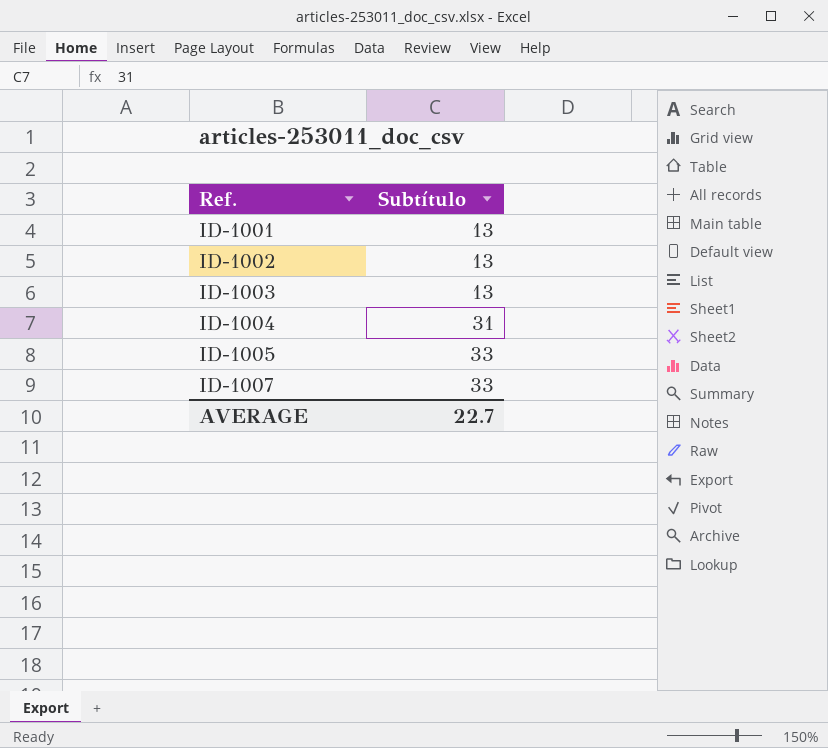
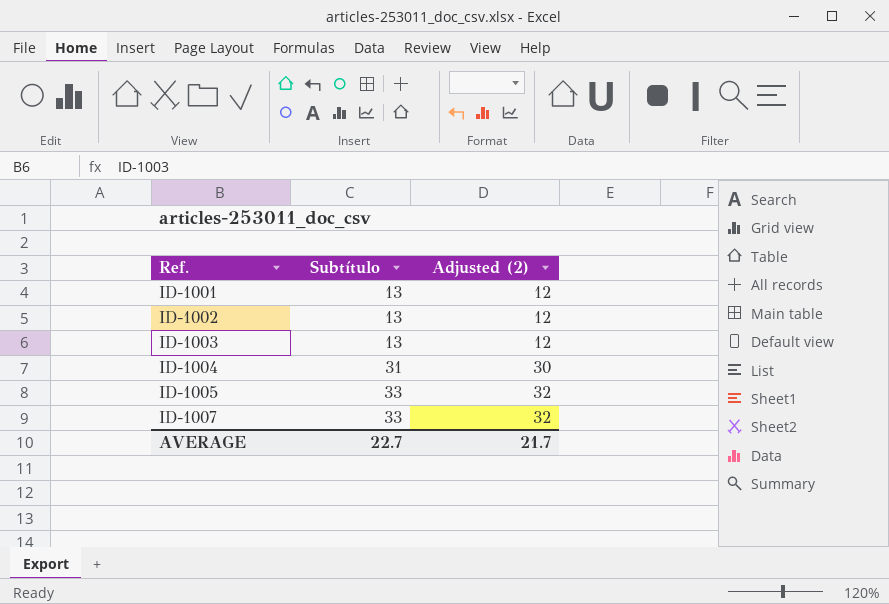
column Adjusted (2) | formula: none -> [Subtítulo] - 1

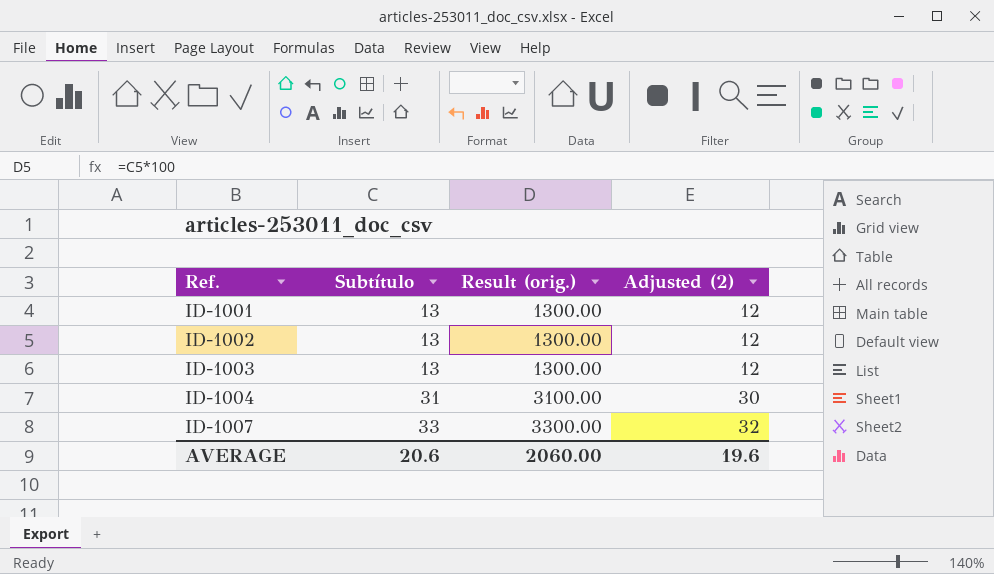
column Result (orig.) | formula: none -> [Subtítulo] * 100
row ID-1005: 33 | 32 -> none
AVERAGE | Subtítulo: 22.7 -> 20.6
AVERAGE | Adjusted (2): 21.7 -> 19.6

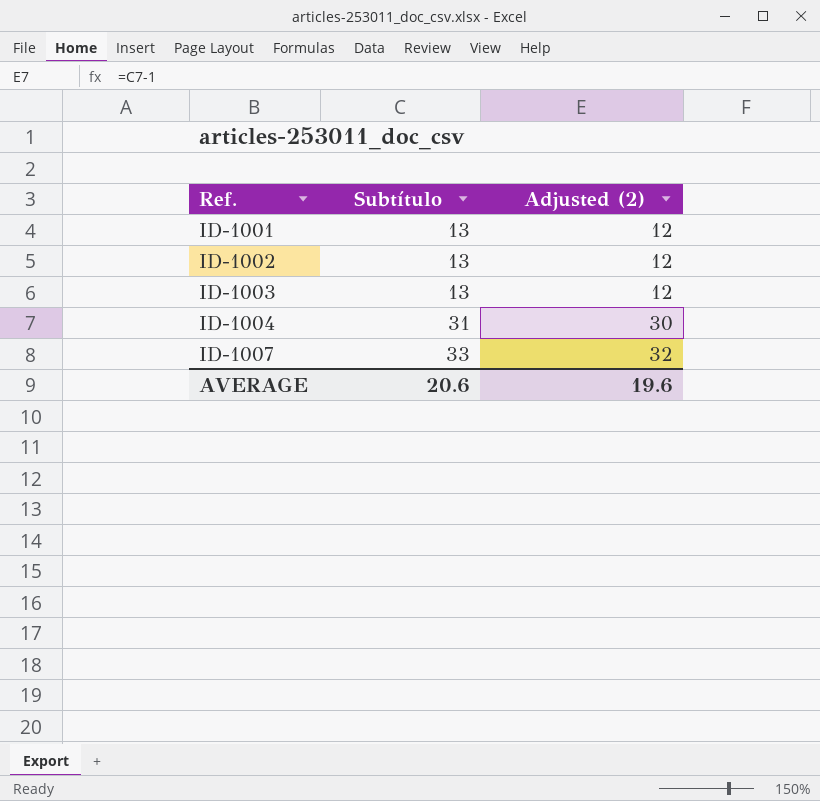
column Result (orig.) | formula: [Subtítulo] * 100 -> none

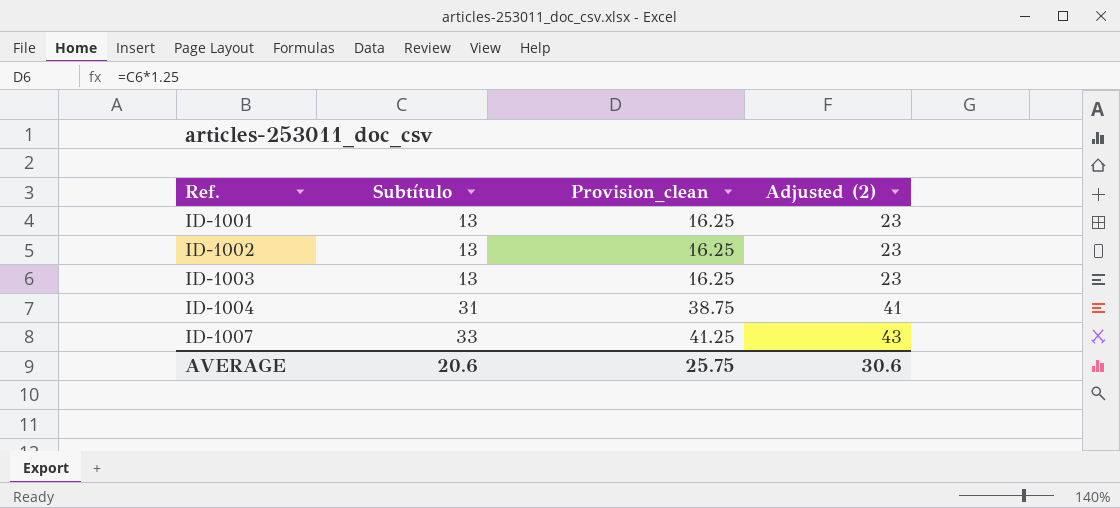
column Provision_clean | formula: none -> [Subtítulo] * 1.25
column Adjusted (2) | formula: [Subtítulo] - 1 -> [Subtítulo] + 10
AVERAGE | Adjusted (2): 19.6 -> 30.6

